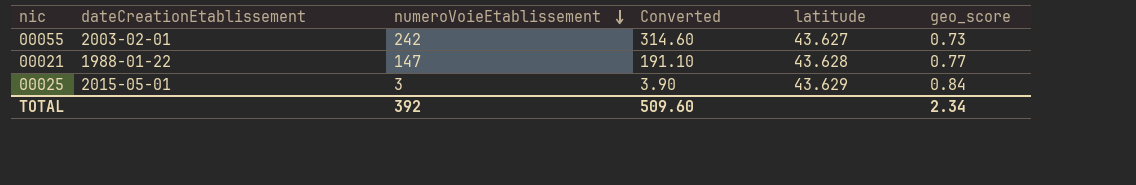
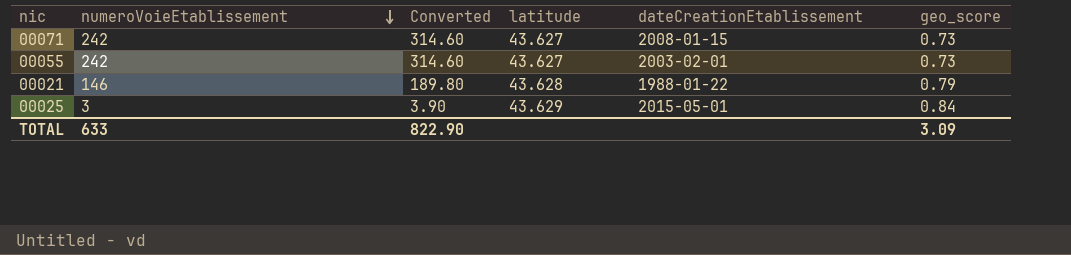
column dateCreationEtablissement | position: 2 -> 5
row 00071: none -> 242 | 314.60 | 43.627 | 2008-01-15 | 0.73
00021 | numeroVoieEtablissement: 147 -> 146
00021 | Converted: 191.10 -> 189.80
00021 | geo_score: 0.77 -> 0.79
TOTAL | numeroVoieEtablissement: 392 -> 633
TOTAL | Converted: 509.60 -> 822.90
TOTAL | geo_score: 2.34 -> 3.09

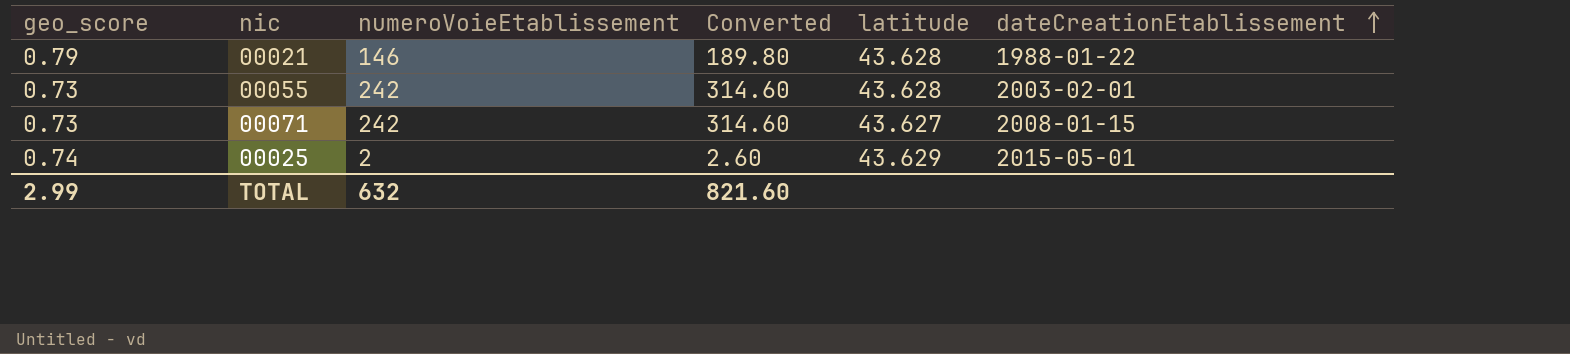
row order: numeroVoieEtablissement descending -> dateCreationEtablissement ascending
column geo_score | position: 6 -> 1
00055 | latitude: 43.627 -> 43.628
00025 | geo_score: 0.84 -> 0.74
00025 | numeroVoieEtablissement: 3 -> 2
00025 | Converted: 3.90 -> 2.60
TOTAL | geo_score: 3.09 -> 2.99
TOTAL | numeroVoieEtablissement: 633 -> 632
TOTAL | Converted: 822.90 -> 821.60

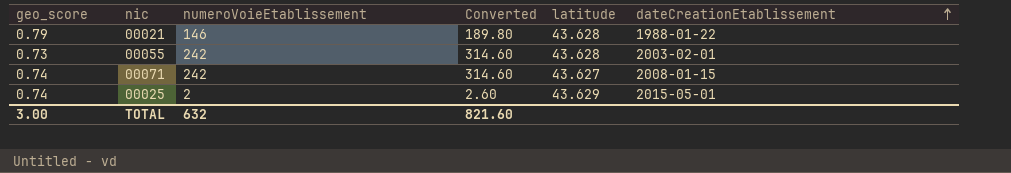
00071 | geo_score: 0.73 -> 0.74
TOTAL | geo_score: 2.99 -> 3.00

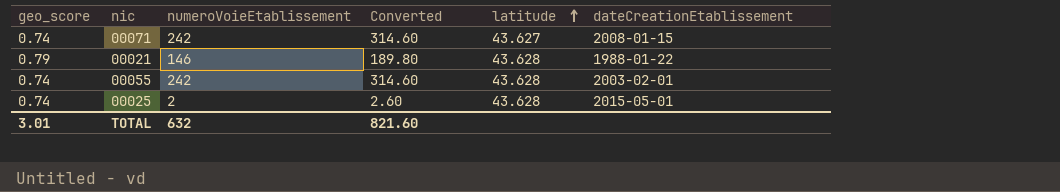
row order: dateCreationEtablissement ascending -> latitude ascending
00055 | geo_score: 0.73 -> 0.74
00025 | latitude: 43.629 -> 43.628
TOTAL | geo_score: 3.00 -> 3.01

